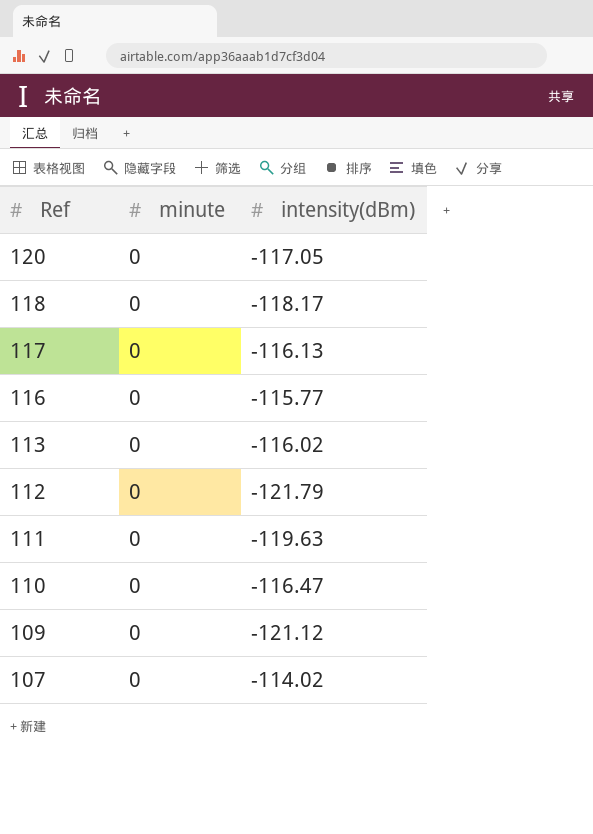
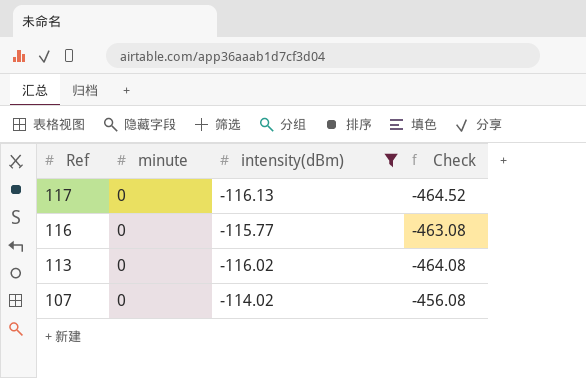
filter: none -> intensity(dBm) >= -116.13
column Check | formula: none -> [intensity(dBm)] * 4

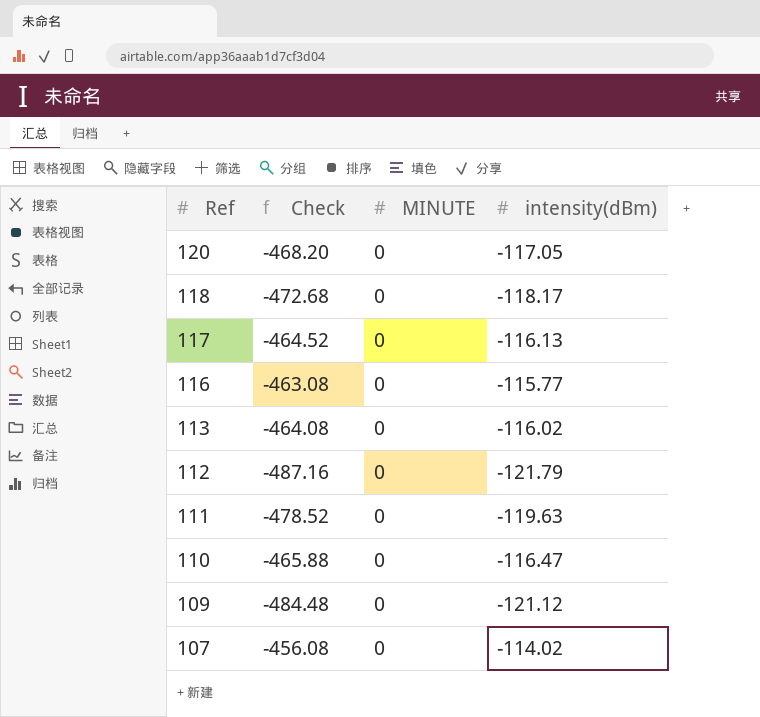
filter: intensity(dBm) >= -116.13 -> none
column Check | position: 4 -> 2
column name: minute -> MINUTE

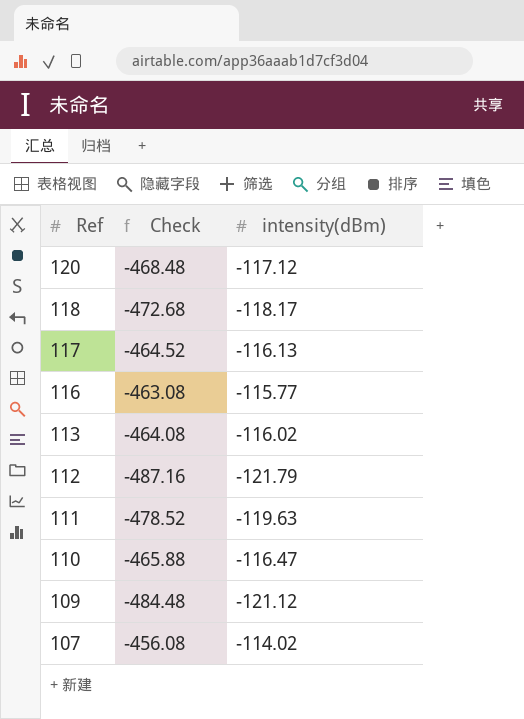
column MINUTE | position: 3 -> none
120 | Check: -468.20 -> -468.48
120 | intensity(dBm): -117.05 -> -117.12

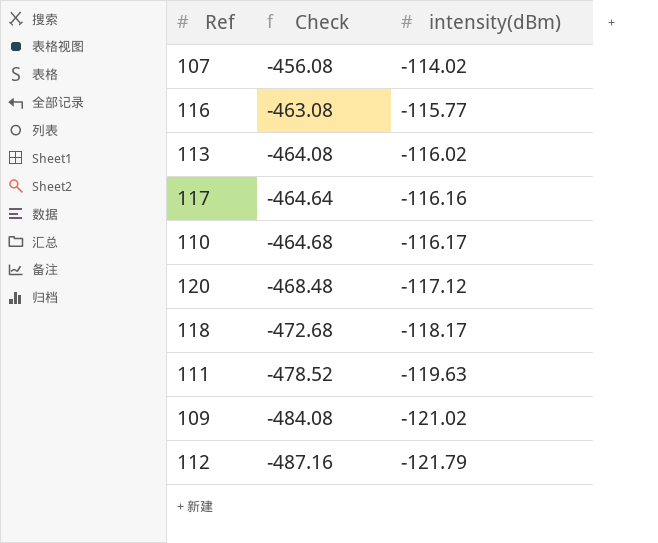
row order: Ref descending -> Check descending
117 | Check: -464.52 -> -464.64
117 | intensity(dBm): -116.13 -> -116.16
110 | Check: -465.88 -> -464.68
110 | intensity(dBm): -116.47 -> -116.17
109 | Check: -484.48 -> -484.08
109 | intensity(dBm): -121.12 -> -121.02

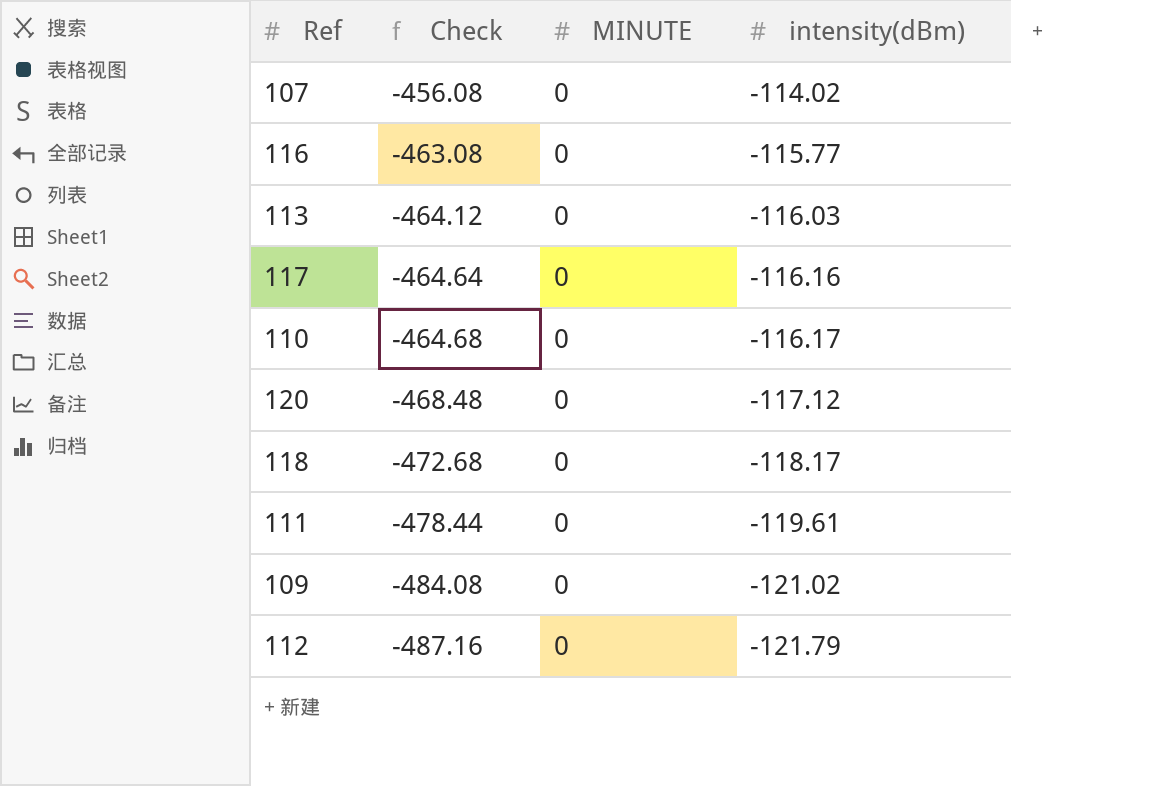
column MINUTE | position: none -> 3
113 | Check: -464.08 -> -464.12
113 | intensity(dBm): -116.02 -> -116.03
111 | Check: -478.52 -> -478.44
111 | intensity(dBm): -119.63 -> -119.61

